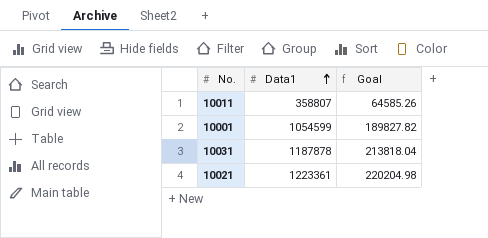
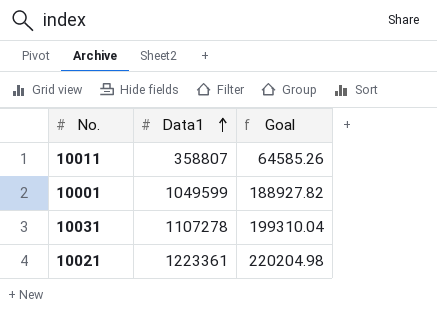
10001 | Data1: 1054599 -> 1049599
10001 | Goal: 189827.82 -> 188927.82
10031 | Data1: 1187878 -> 1107278
10031 | Goal: 213818.04 -> 199310.04

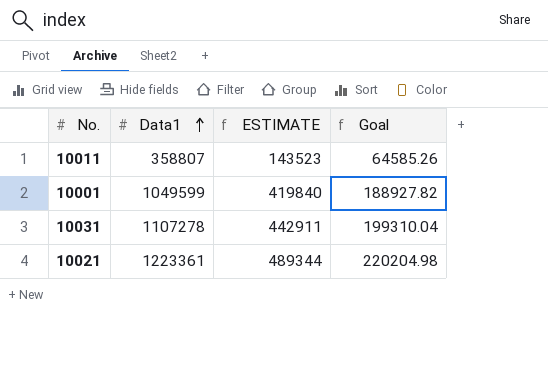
column ESTIMATE | formula: none -> [Data1] * 0.4

